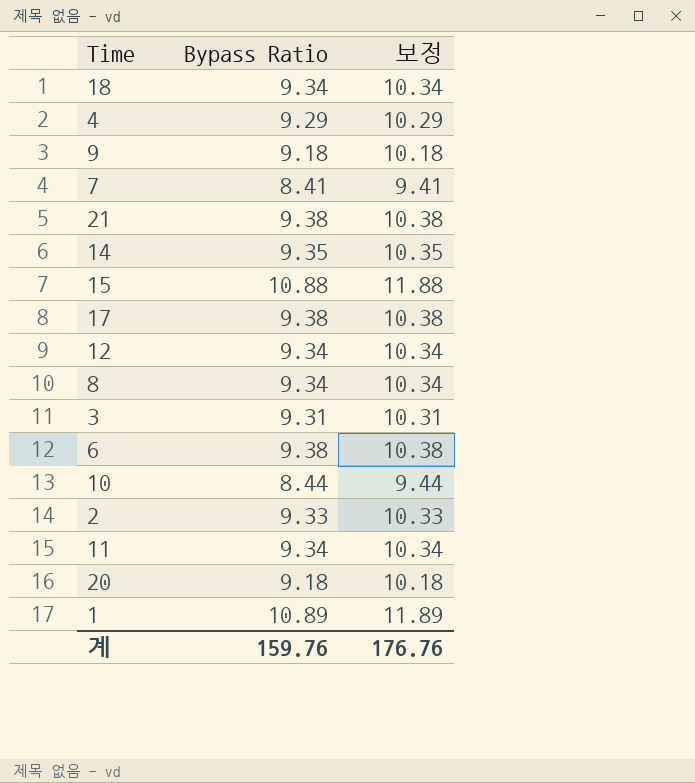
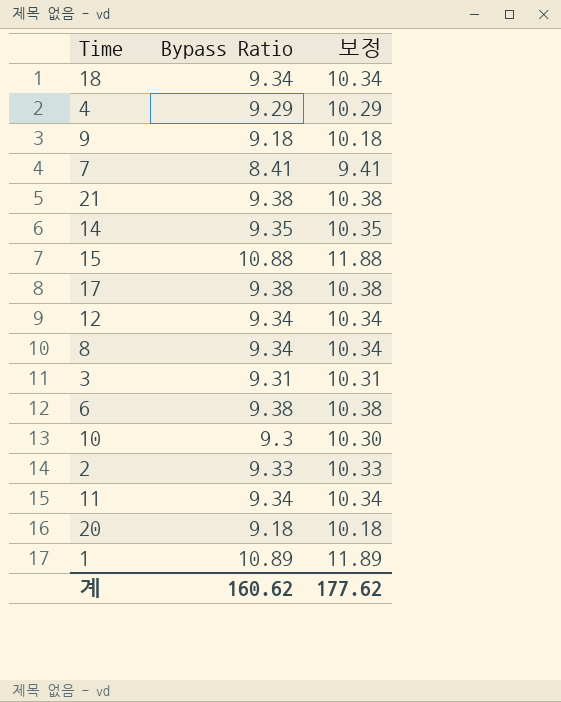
10 | Bypass Ratio: 8.44 -> 9.3
10 | 보정: 9.44 -> 10.30
계 | Bypass Ratio: 159.76 -> 160.62
계 | 보정: 176.76 -> 177.62

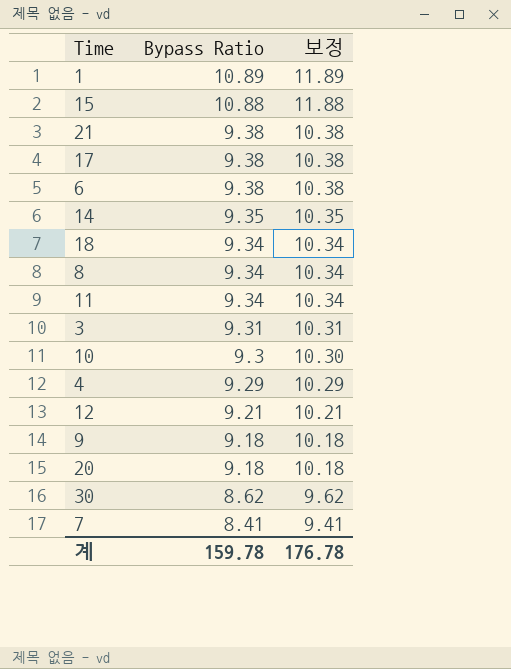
row order: none -> Bypass Ratio descending
row 2: 9.33 | 10.33 -> none
12 | Bypass Ratio: 9.34 -> 9.21
12 | 보정: 10.34 -> 10.21
row 30: none -> 8.62 | 9.62
계 | Bypass Ratio: 160.62 -> 159.78
계 | 보정: 177.62 -> 176.78

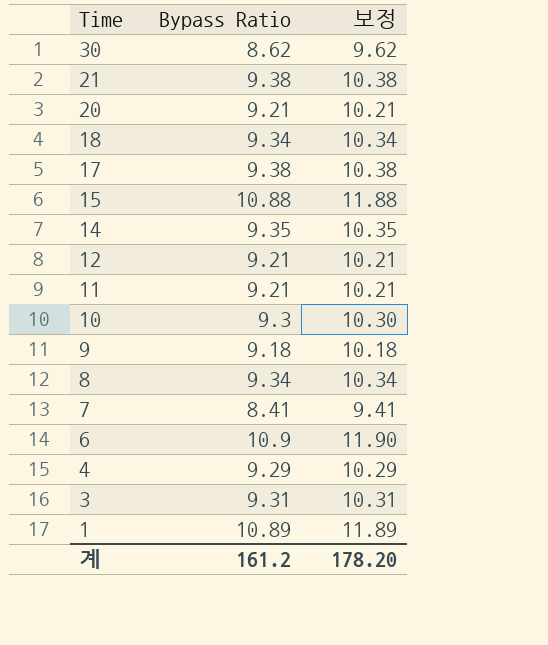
row order: Bypass Ratio descending -> Time descending
20 | Bypass Ratio: 9.18 -> 9.21
20 | 보정: 10.18 -> 10.21
11 | Bypass Ratio: 9.34 -> 9.21
11 | 보정: 10.34 -> 10.21
6 | Bypass Ratio: 9.38 -> 10.9
6 | 보정: 10.38 -> 11.90
계 | Bypass Ratio: 159.78 -> 161.2
계 | 보정: 176.78 -> 178.20

